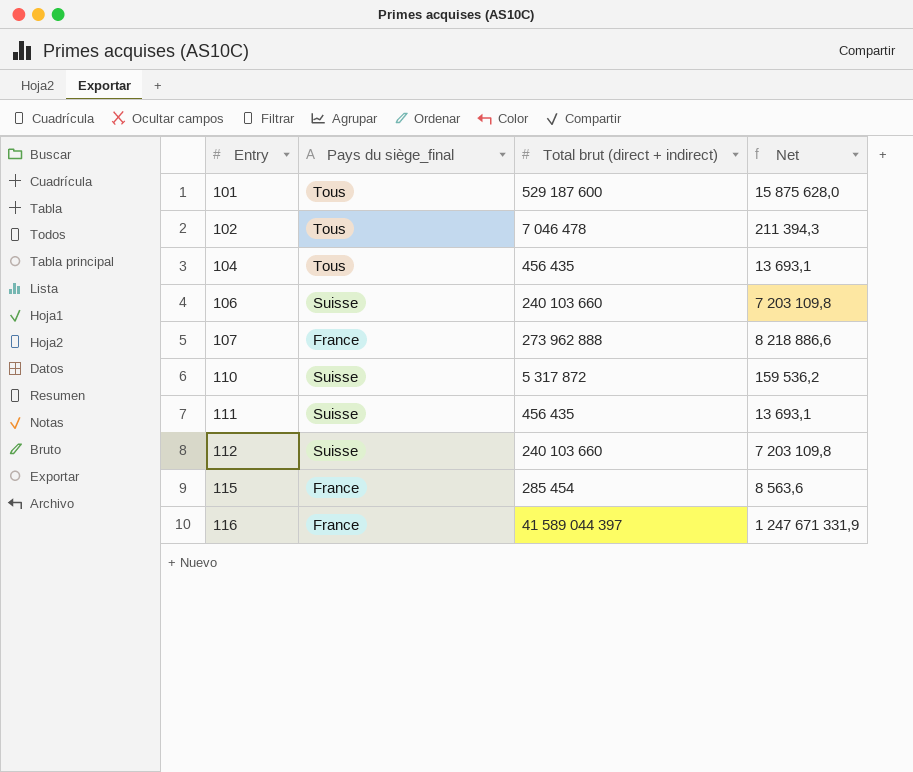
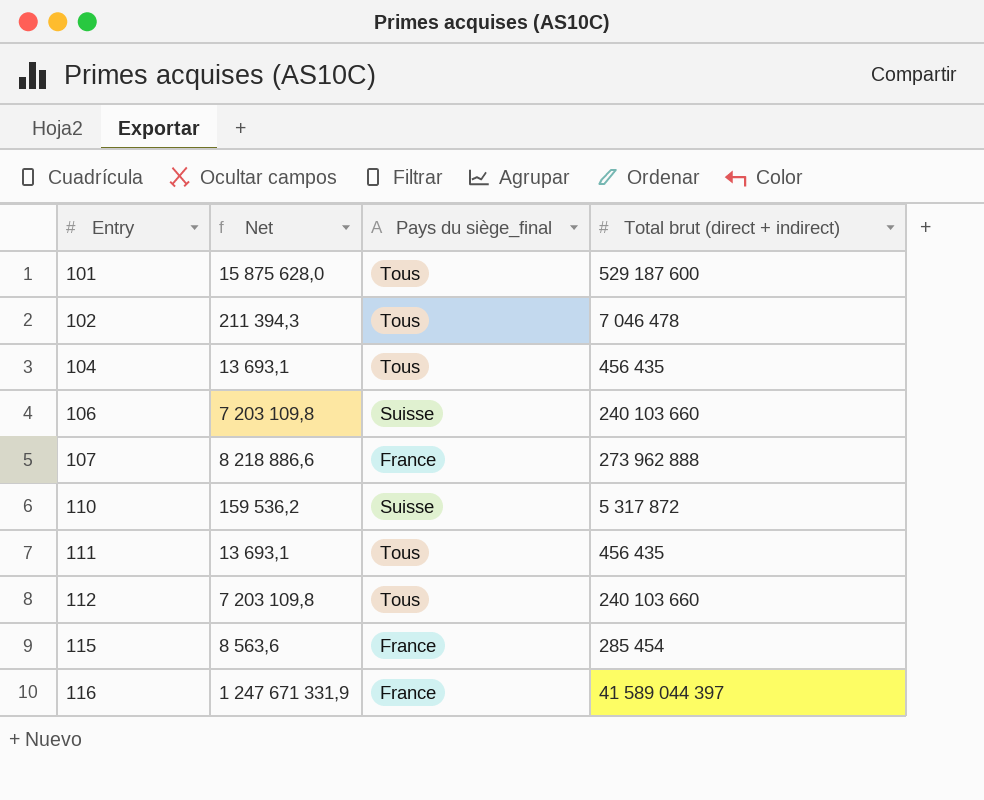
column Net | position: 4 -> 2
111 | Pays du siège_final: Suisse -> Tous
112 | Pays du siège_final: Suisse -> Tous

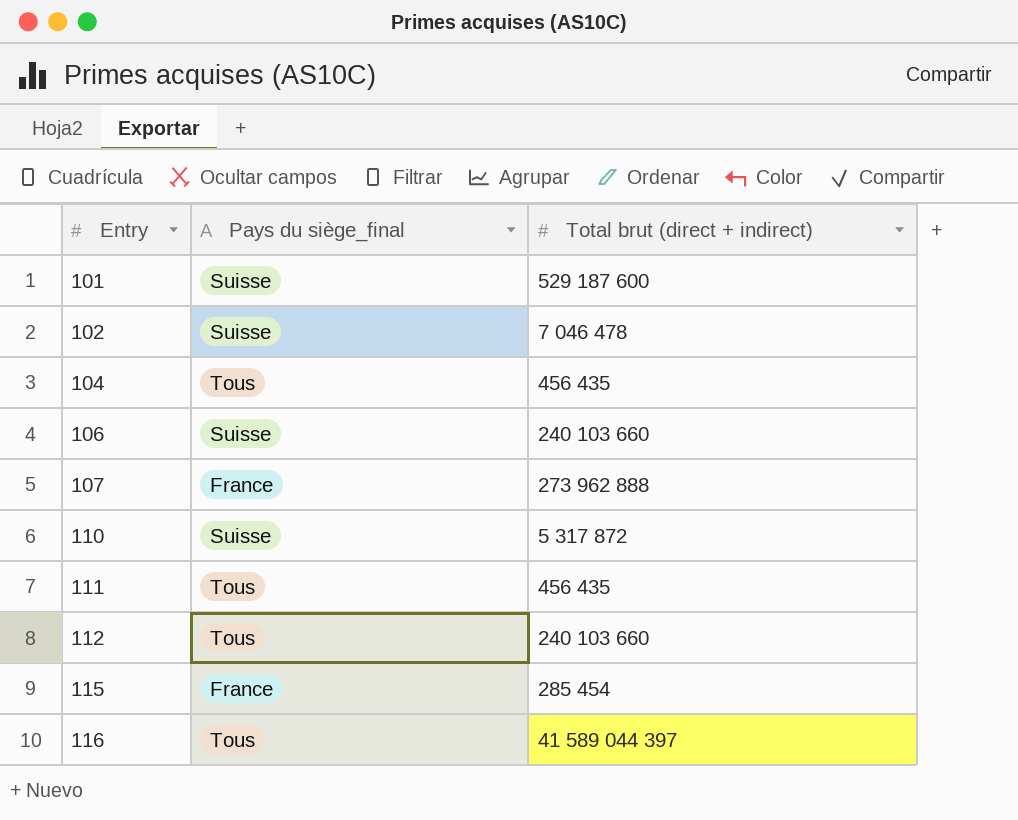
column Net | formula: [Total brut (direct + indirect)] * 0,03 -> none
101 | Pays du siège_final: Tous -> Suisse
102 | Pays du siège_final: Tous -> Suisse
116 | Pays du siège_final: France -> Tous

